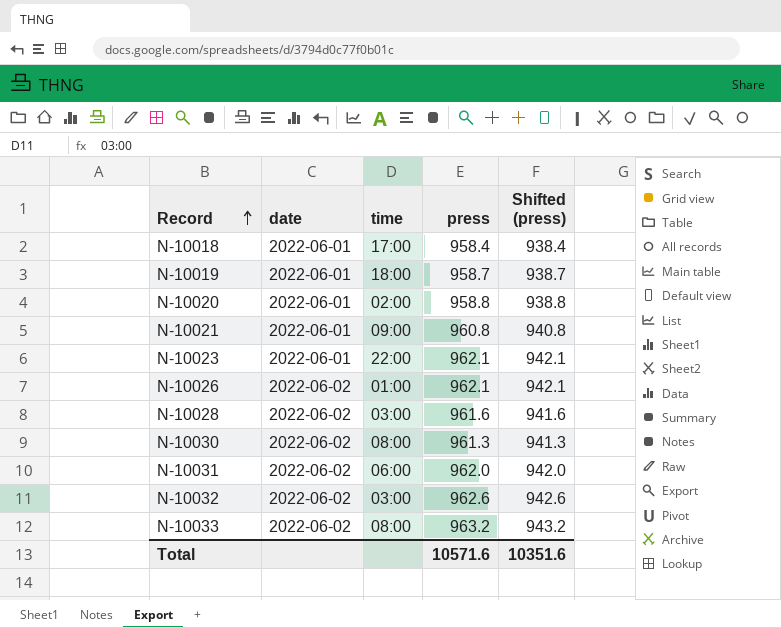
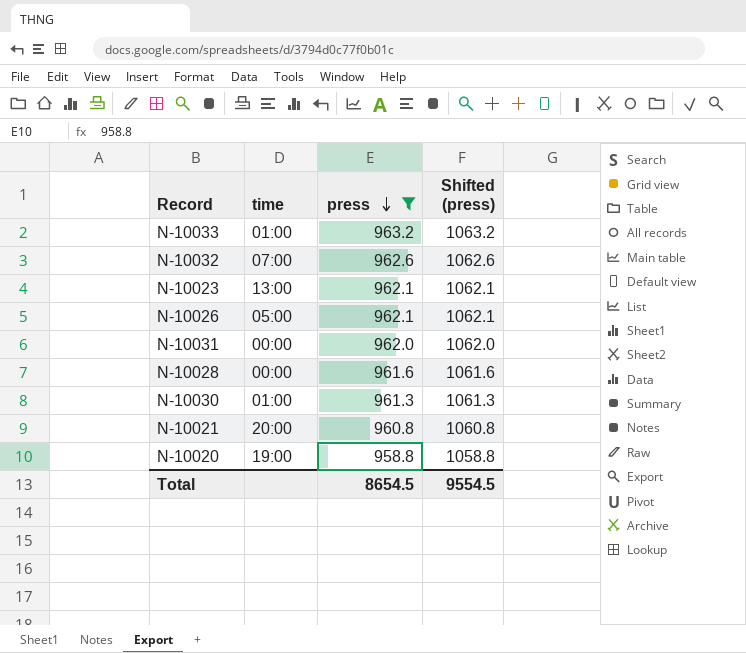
filter: none -> press >= 958.8
row order: Record ascending -> press descending
column date | position: 2 -> none
column Shifted (press) | formula: [press] - 20 -> [press] + 100
N-10033 | time: 08:00 -> 01:00
N-10032 | time: 03:00 -> 07:00
N-10023 | time: 22:00 -> 13:00
N-10026 | time: 01:00 -> 05:00
N-10031 | time: 06:00 -> 00:00
N-10028 | time: 03:00 -> 00:00
N-10030 | time: 08:00 -> 01:00
N-10021 | time: 09:00 -> 20:00
N-10020 | time: 02:00 -> 19:00
Total | press: 10571.6 -> 8654.5
Total | Shifted (press): 10351.6 -> 9554.5

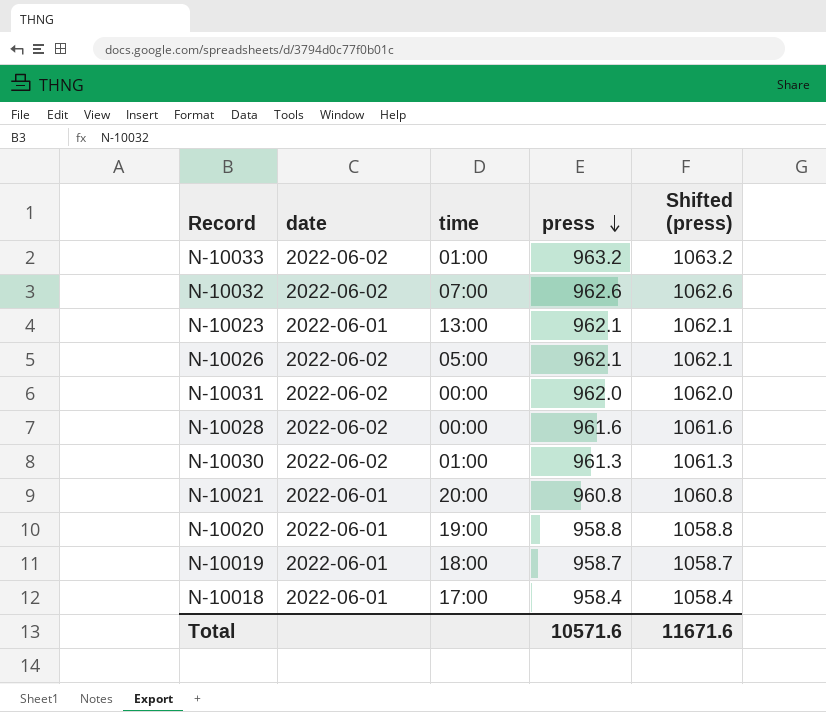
filter: press >= 958.8 -> none
column date | position: none -> 2
Total | press: 8654.5 -> 10571.6
Total | Shifted (press): 9554.5 -> 11671.6

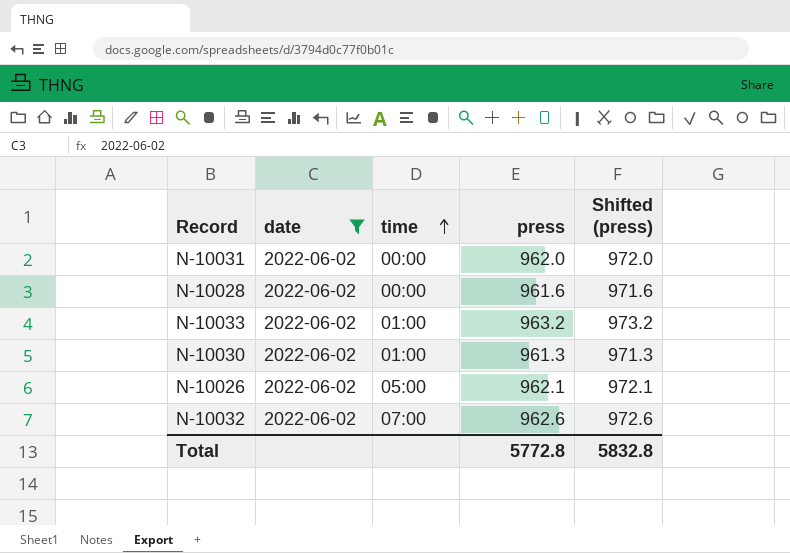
filter: none -> date = 2022-06-02
row order: press descending -> time ascending
column Shifted (press) | formula: [press] + 100 -> [press] + 10
Total | press: 10571.6 -> 5772.8
Total | Shifted (press): 11671.6 -> 5832.8

